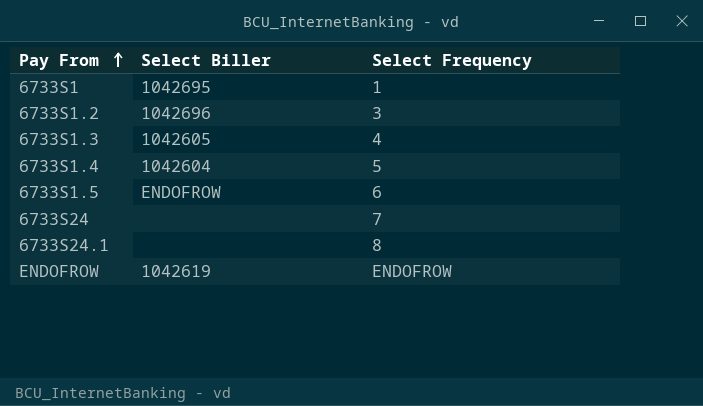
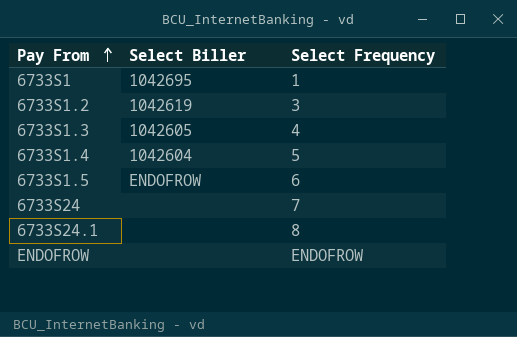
6733S1.2 | Select Biller: 1042696 -> 1042619
ENDOFROW | Select Biller: 1042619 -> none

